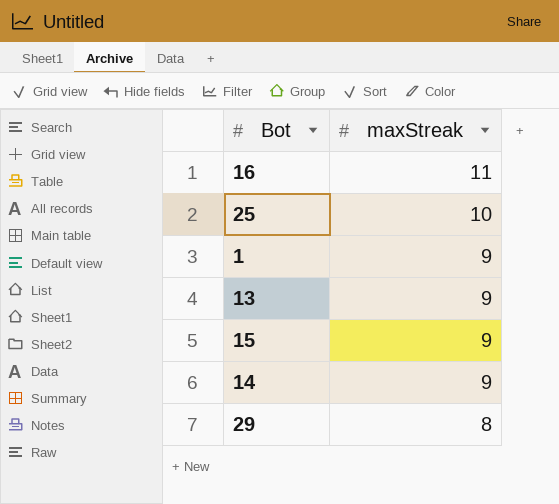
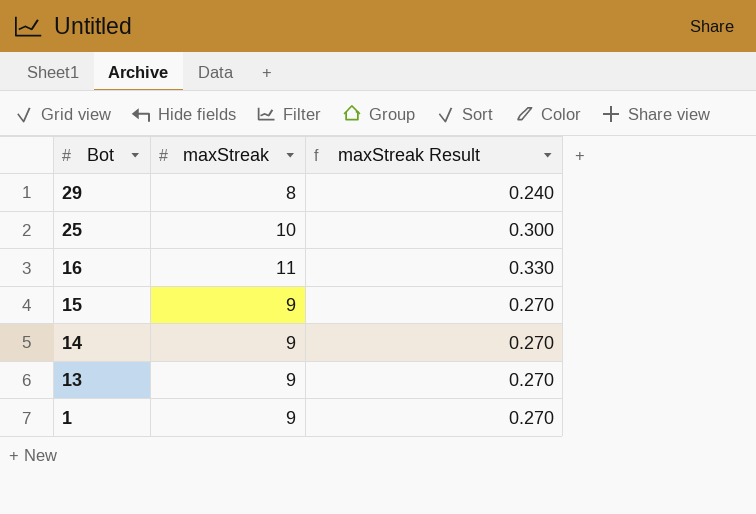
row order: maxStreak descending -> Bot descending
column maxStreak Result | formula: none -> [maxStreak] * 0.03

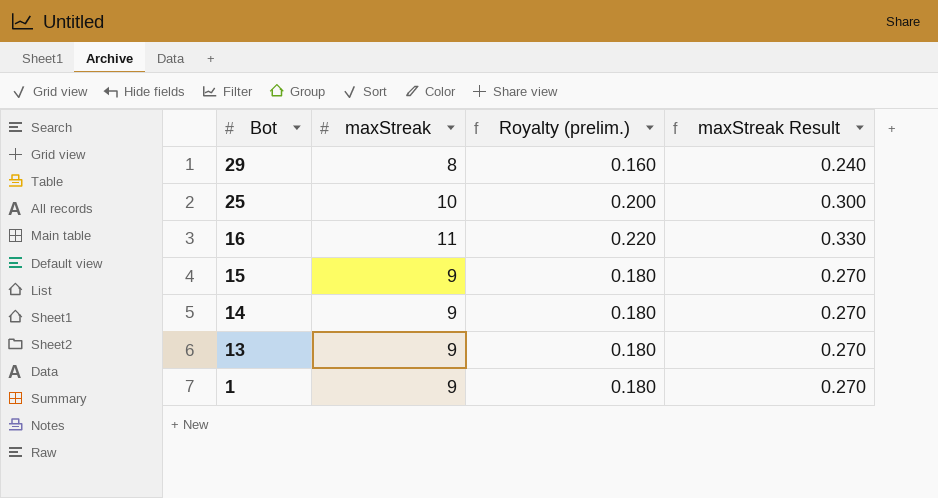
column Royalty (prelim.) | formula: none -> [maxStreak] * 0.02

